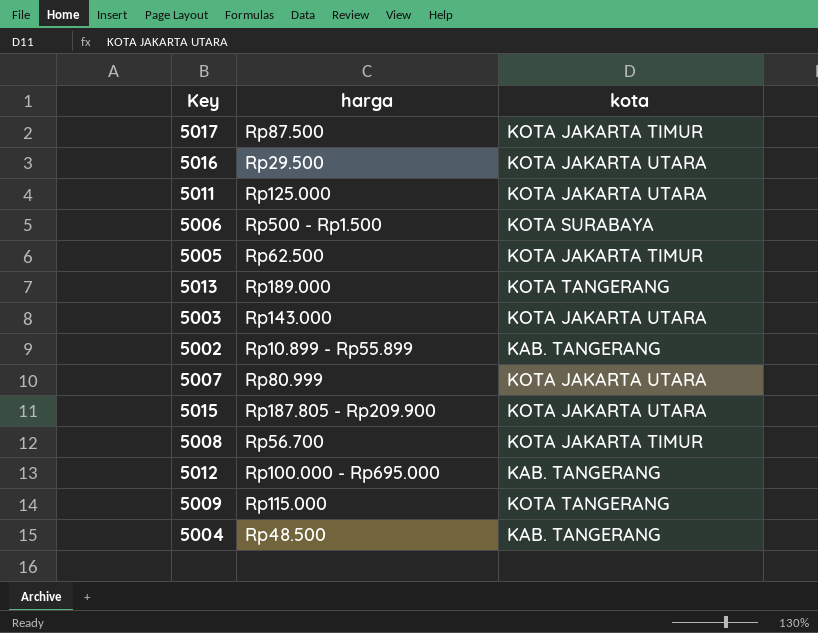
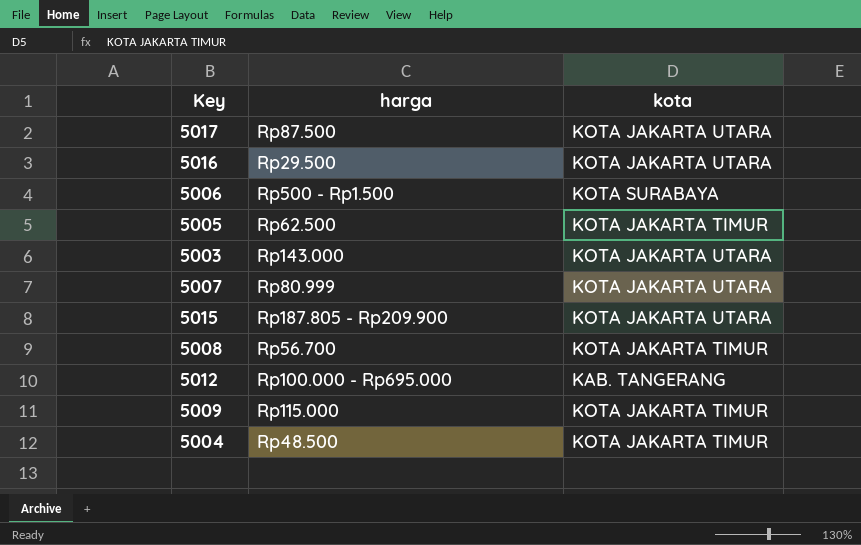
row 5011: Rp125.000 | KOTA JAKARTA UTARA -> none
row 5013: Rp189.000 | KOTA TANGERANG -> none
row 5002: Rp10.899 - Rp55.899 | KAB. TANGERANG -> none
5017 | kota: KOTA JAKARTA TIMUR -> KOTA JAKARTA UTARA
5009 | kota: KOTA TANGERANG -> KOTA JAKARTA TIMUR
5004 | kota: KAB. TANGERANG -> KOTA JAKARTA TIMUR

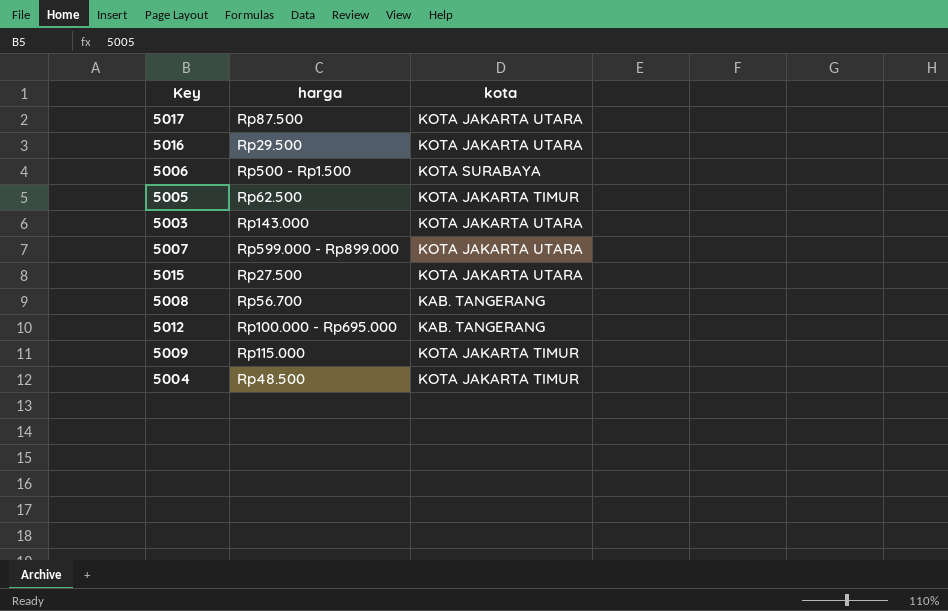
5007 | harga: Rp80.999 -> Rp599.000 - Rp899.000
5015 | harga: Rp187.805 - Rp209.900 -> Rp27.500
5008 | kota: KOTA JAKARTA TIMUR -> KAB. TANGERANG

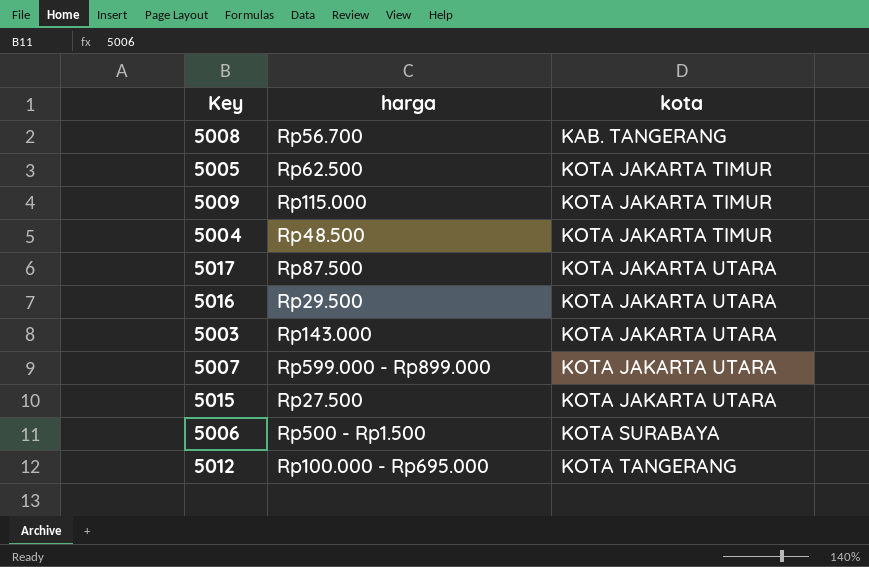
row order: none -> kota ascending
5012 | kota: KAB. TANGERANG -> KOTA TANGERANG

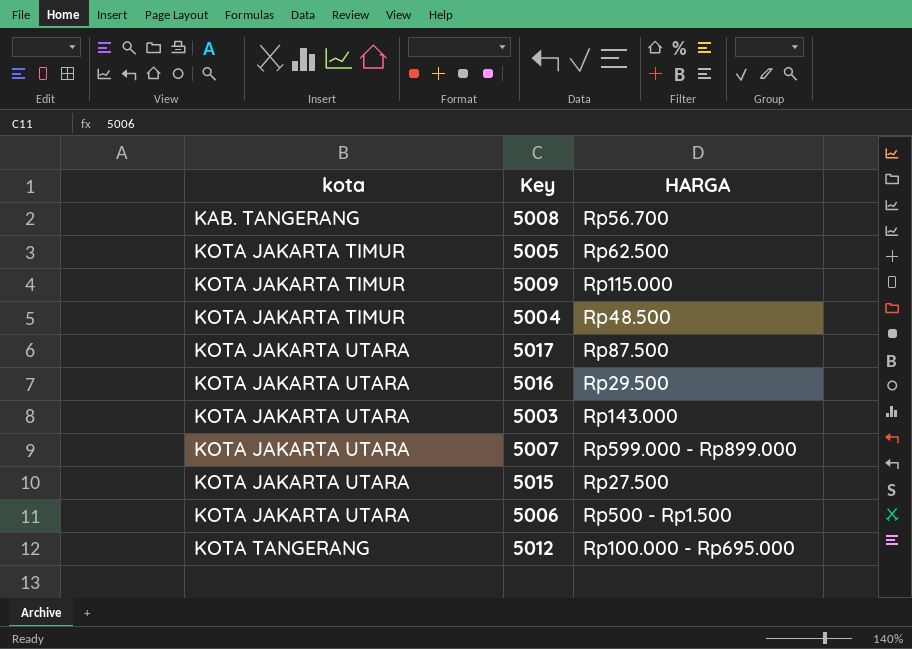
column kota | position: 3 -> 1
column name: harga -> HARGA
5006 | kota: KOTA SURABAYA -> KOTA JAKARTA UTARA

